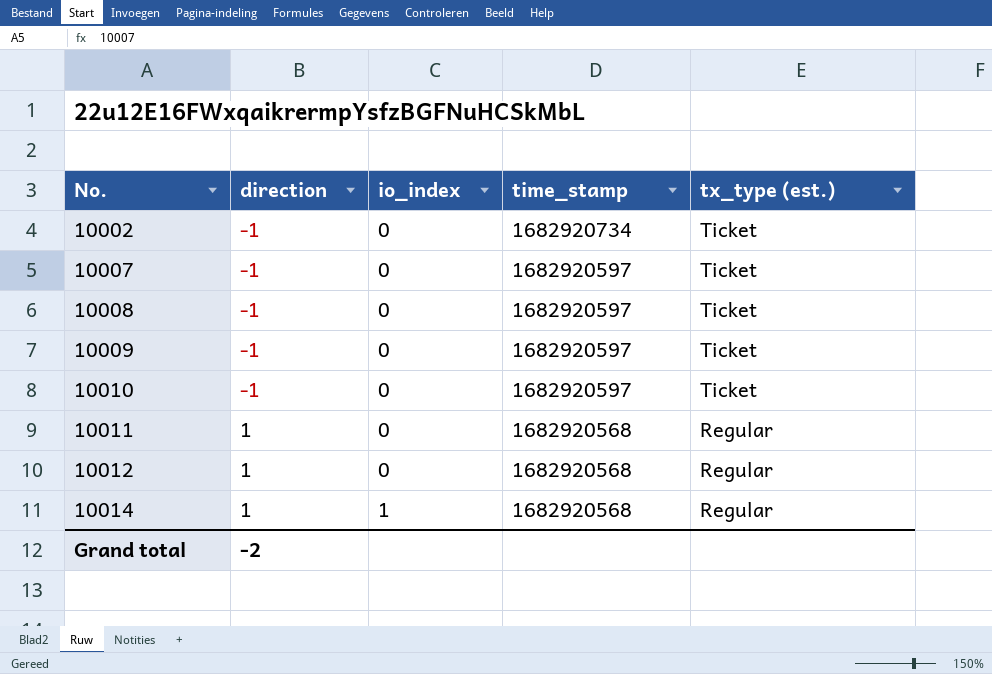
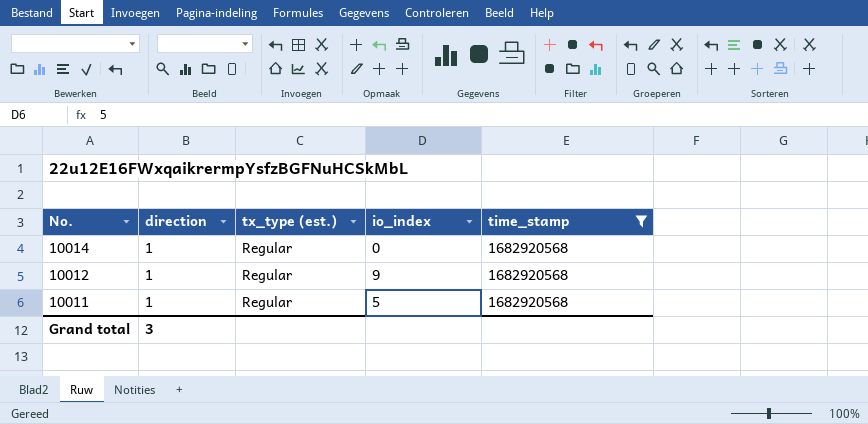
filter: none -> time_stamp = 1682920568
row order: No. ascending -> No. descending
column tx_type (est.) | position: 5 -> 3
10014 | io_index: 1 -> 0
10012 | io_index: 0 -> 9
10011 | io_index: 0 -> 5
Grand total | direction: -2 -> 3

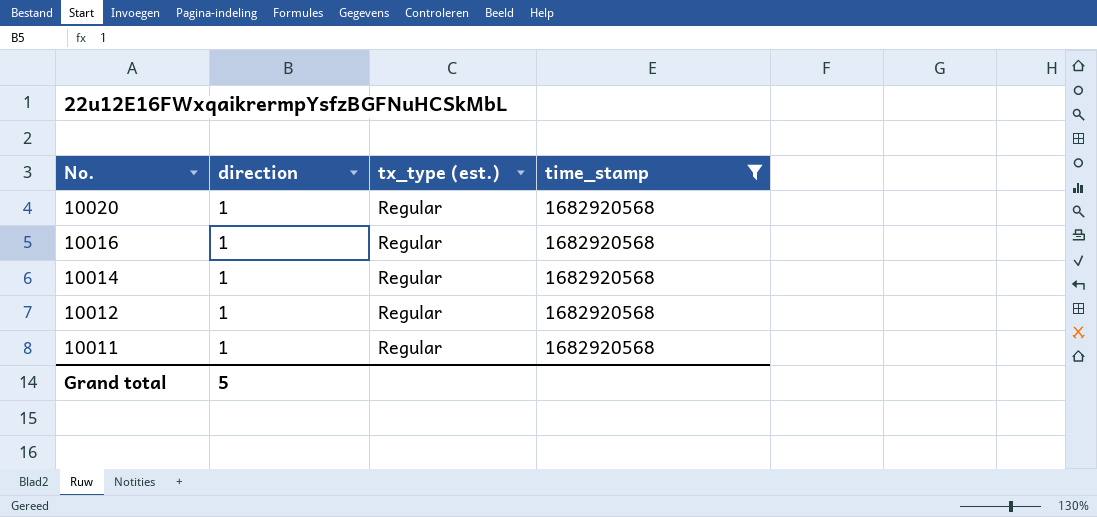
column io_index | position: 4 -> none
row 10020: none -> 1 | Regular | 1682920568
row 10016: none -> 1 | Regular | 1682920568
Grand total | direction: 3 -> 5

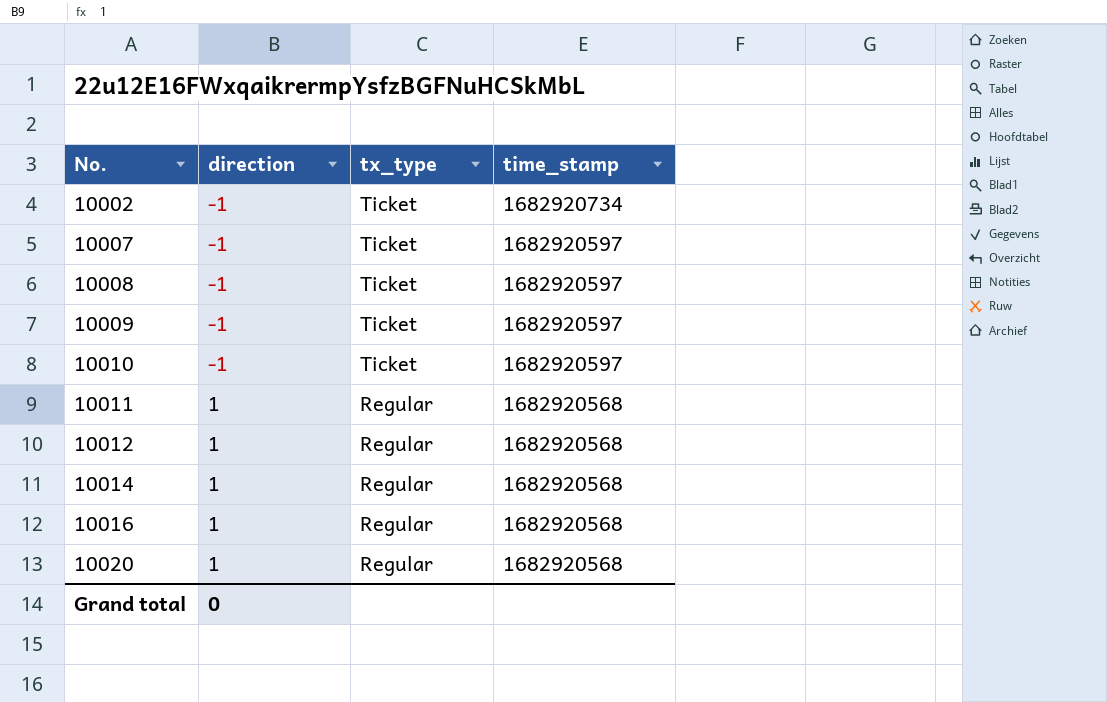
filter: time_stamp = 1682920568 -> none
row order: No. descending -> No. ascending
column name: tx_type (est.) -> tx_type
Grand total | direction: 5 -> 0

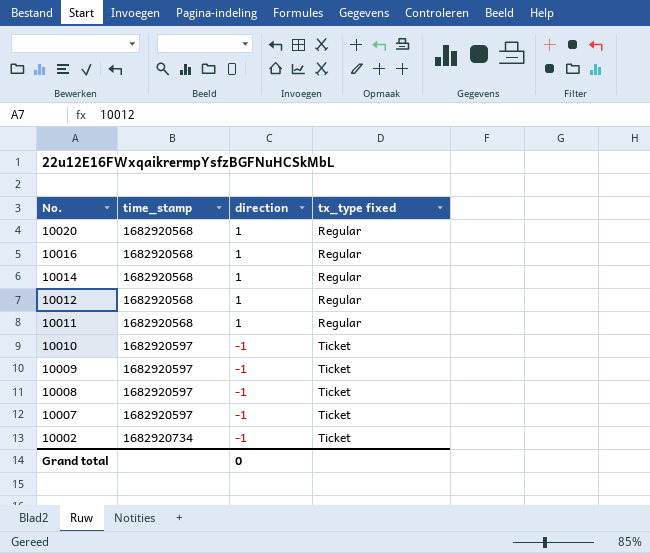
row order: No. ascending -> No. descending
column time_stamp | position: 4 -> 2
column name: tx_type -> tx_type fixed

